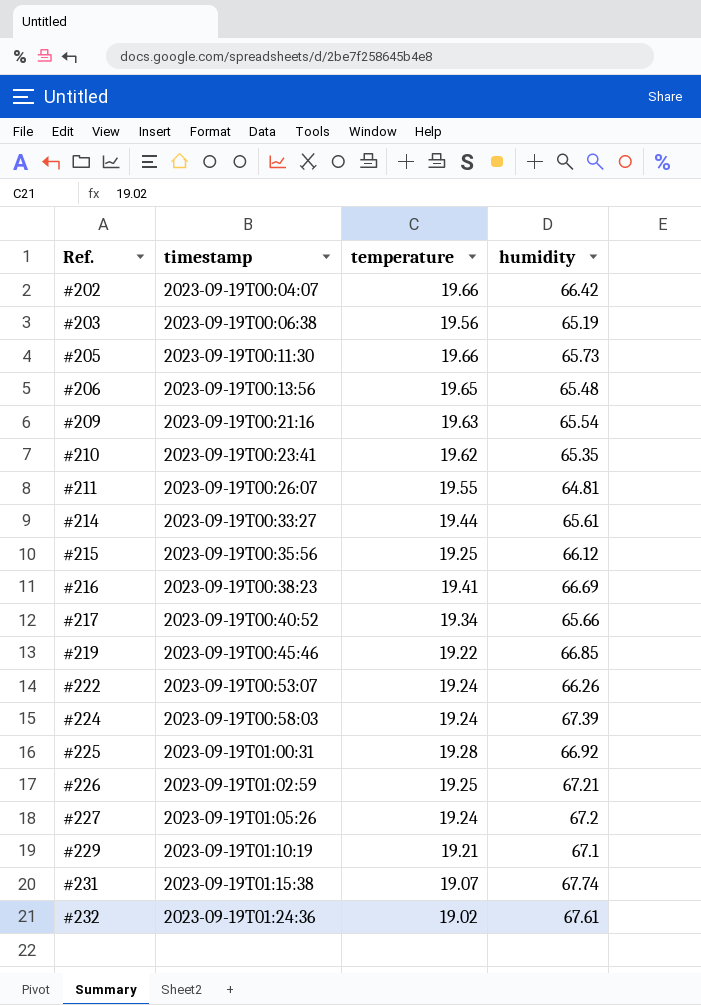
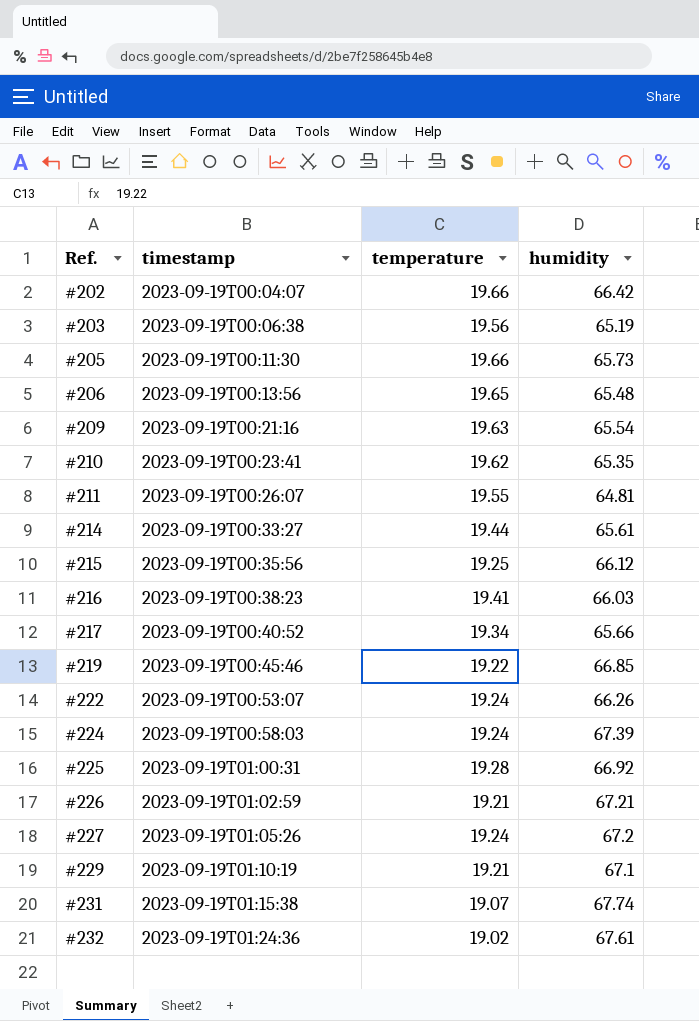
#216 | humidity: 66.69 -> 66.03
#226 | temperature: 19.25 -> 19.21

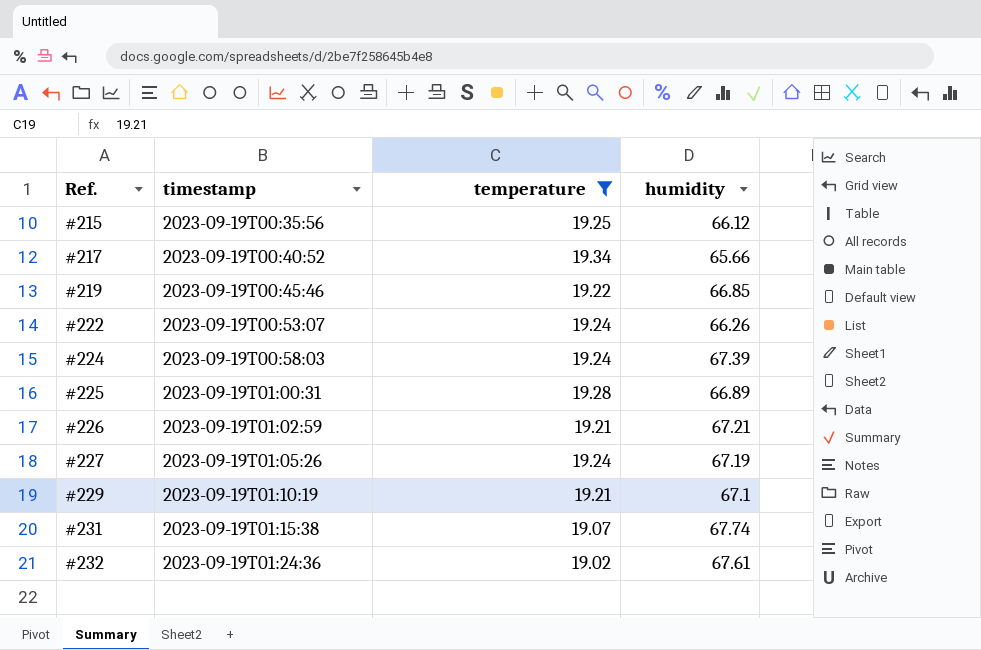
filter: none -> temperature <= 19.34
#225 | humidity: 66.92 -> 66.89
#227 | humidity: 67.2 -> 67.19

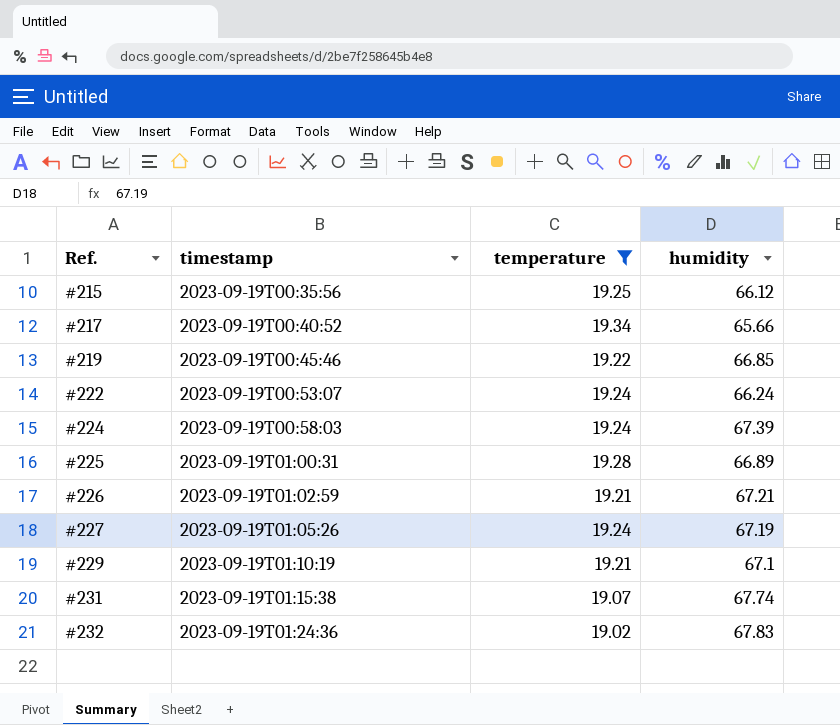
#222 | humidity: 66.26 -> 66.24
#232 | humidity: 67.61 -> 67.83

